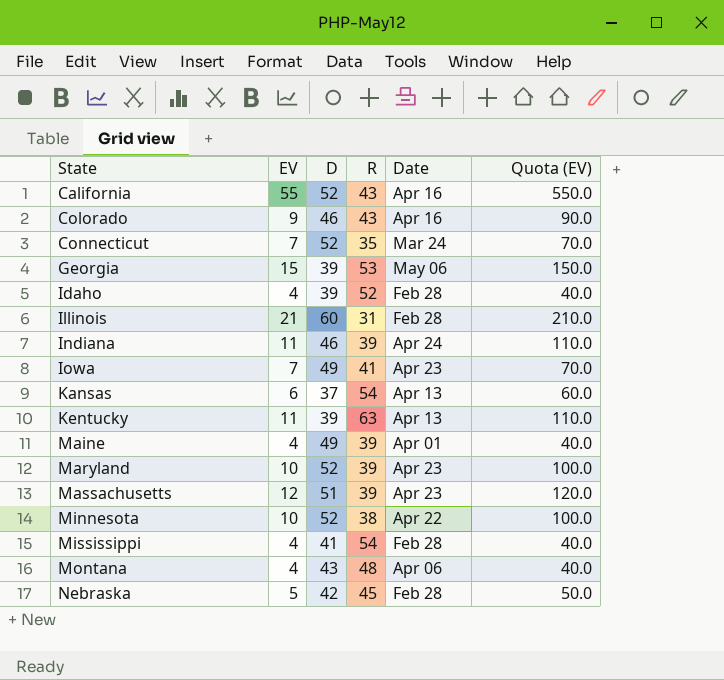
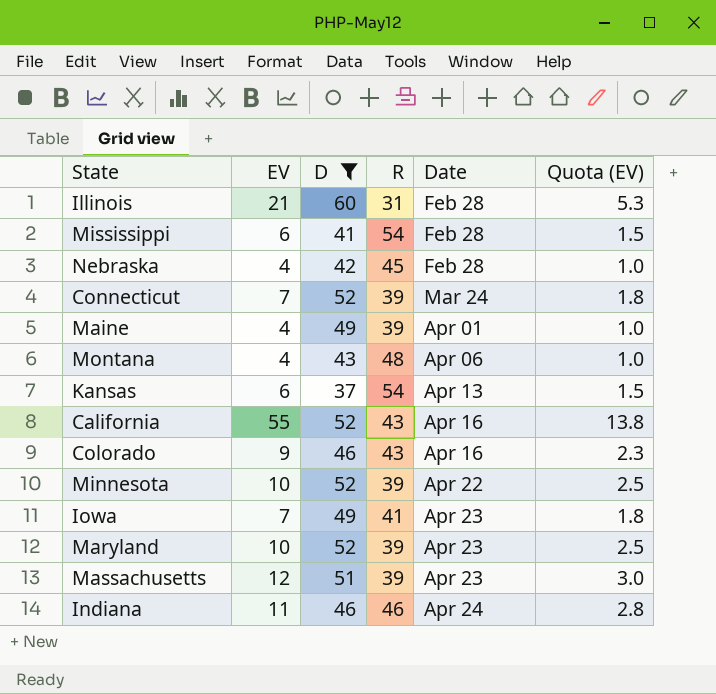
filter: none -> D != 39
row order: State ascending -> Date ascending
column Quota (EV) | formula: [EV] * 10 -> [EV] * 0.25
Mississippi | EV: 4 -> 6
Nebraska | EV: 5 -> 4
Connecticut | R: 35 -> 39
Minnesota | R: 38 -> 39
Indiana | R: 39 -> 46

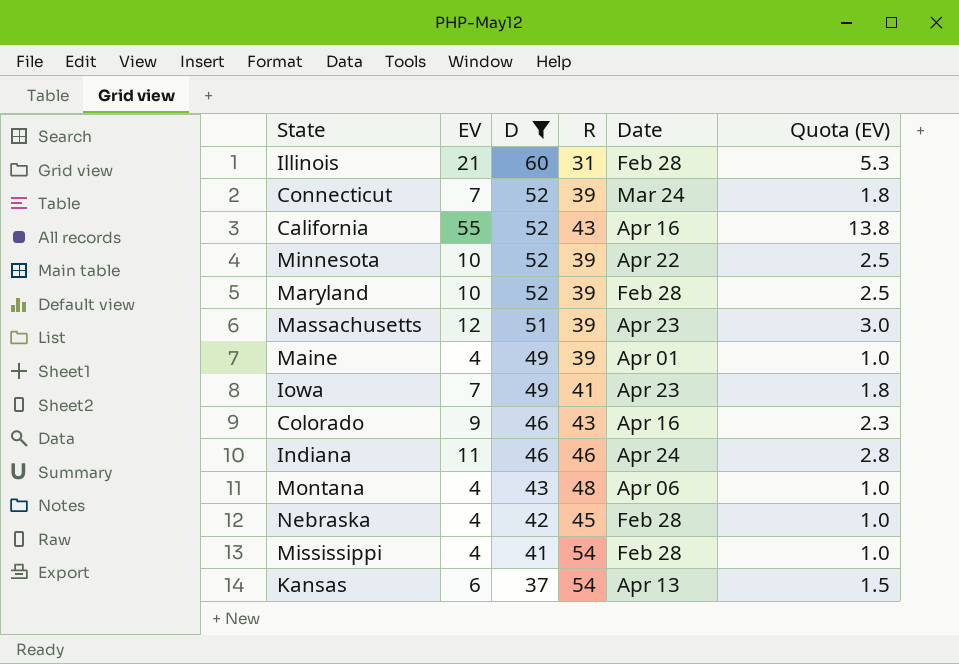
row order: Date ascending -> D descending
Maryland | Date: Apr 23 -> Feb 28
Mississippi | EV: 6 -> 4
Mississippi | Quota (EV): 1.5 -> 1.0

